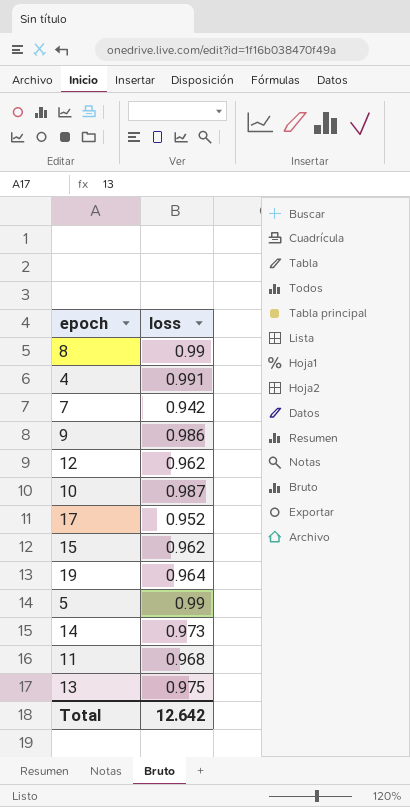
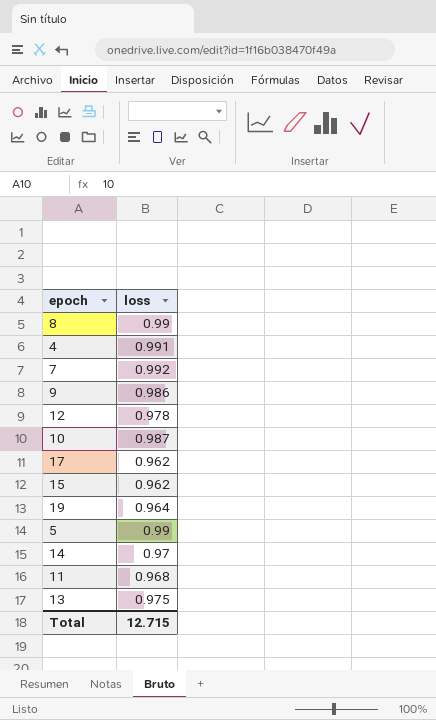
7 | loss: 0.942 -> 0.992
12 | loss: 0.962 -> 0.978
17 | loss: 0.952 -> 0.962
14 | loss: 0.973 -> 0.97
Total | loss: 12.642 -> 12.715

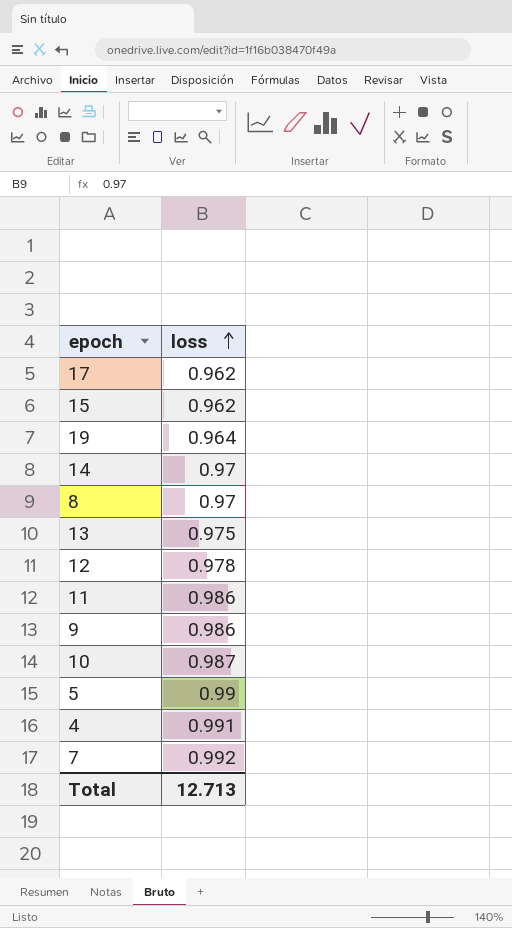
row order: none -> loss ascending
8 | loss: 0.99 -> 0.97
11 | loss: 0.968 -> 0.986
Total | loss: 12.715 -> 12.713

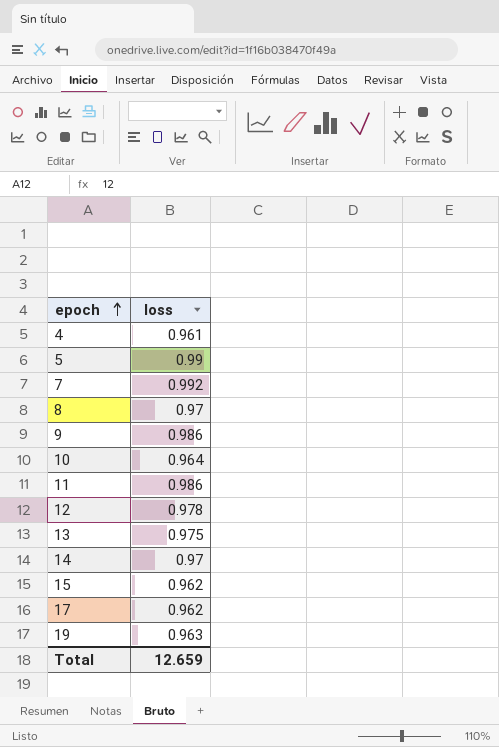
row order: loss ascending -> epoch ascending
4 | loss: 0.991 -> 0.961
10 | loss: 0.987 -> 0.964
19 | loss: 0.964 -> 0.963
Total | loss: 12.713 -> 12.659

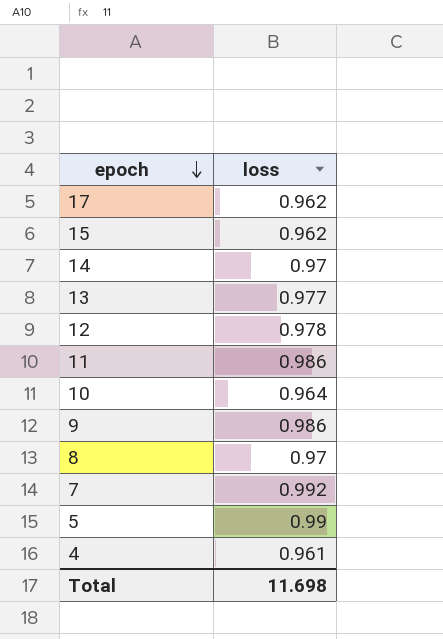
row order: epoch ascending -> epoch descending
row 19: 0.963 -> none
13 | loss: 0.975 -> 0.977
Total | loss: 12.659 -> 11.698

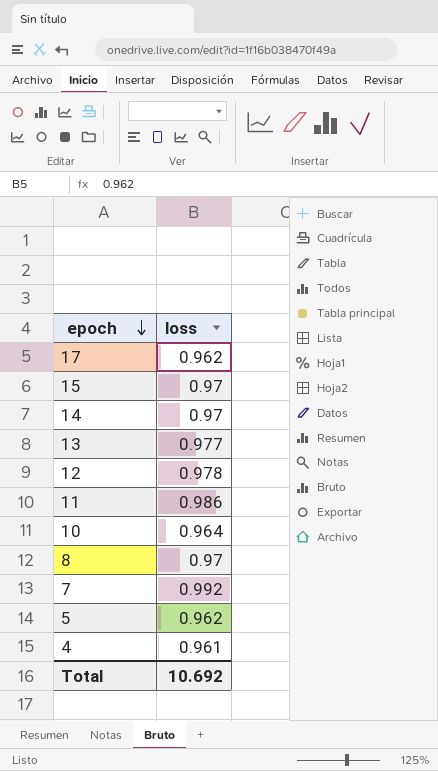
row 9: 0.986 -> none
15 | loss: 0.962 -> 0.97
5 | loss: 0.99 -> 0.962
Total | loss: 11.698 -> 10.692

